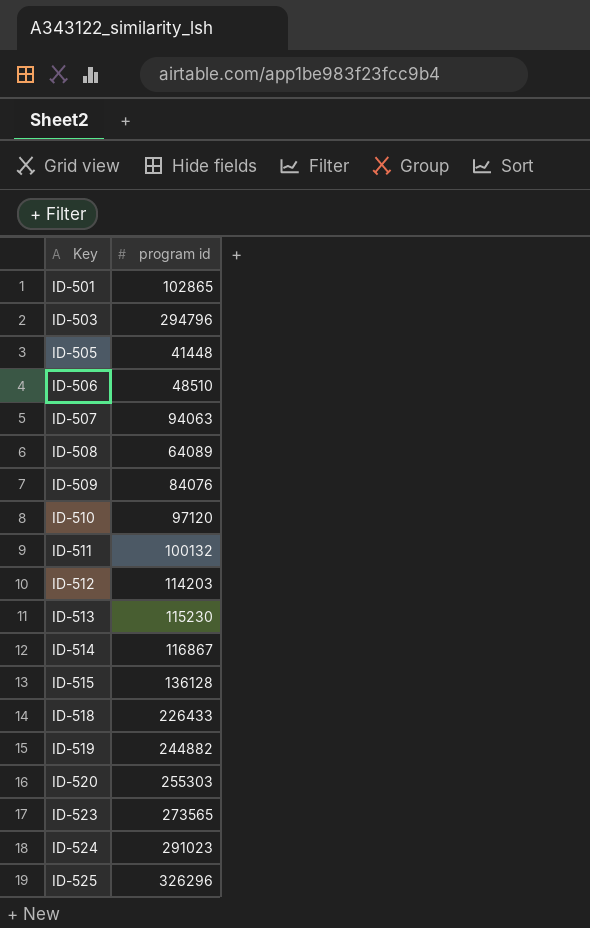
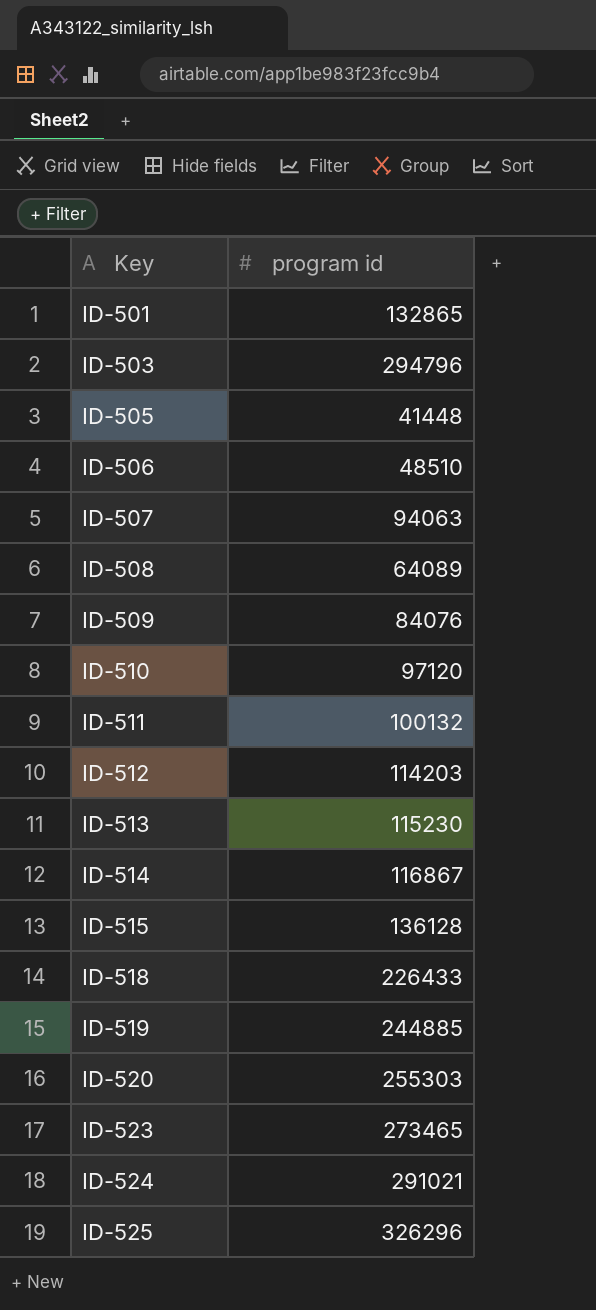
ID-501 | program id: 102865 -> 132865
ID-519 | program id: 244882 -> 244885
ID-523 | program id: 273565 -> 273465
ID-524 | program id: 291023 -> 291021

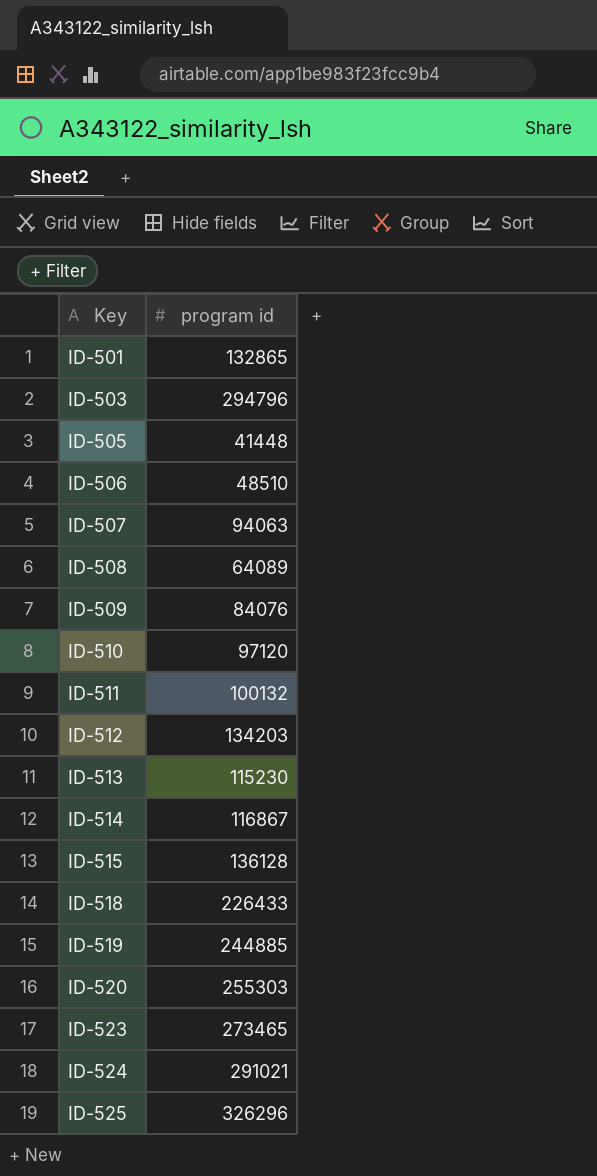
ID-512 | program id: 114203 -> 134203

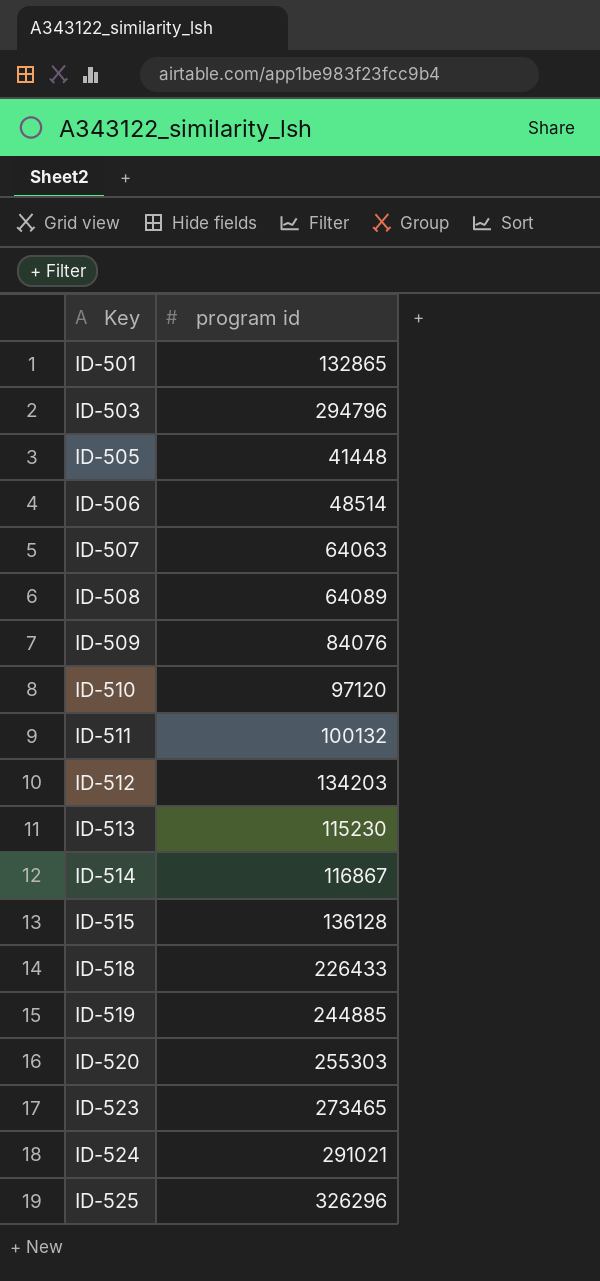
ID-506 | program id: 48510 -> 48514
ID-507 | program id: 94063 -> 64063

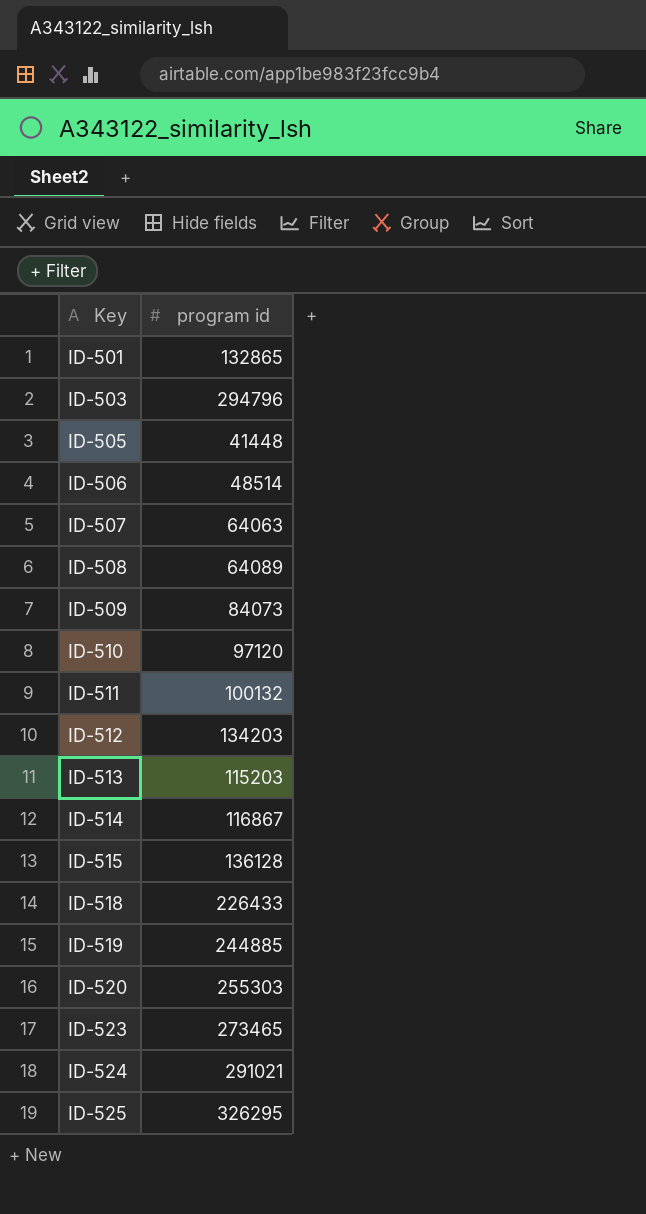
ID-509 | program id: 84076 -> 84073
ID-513 | program id: 115230 -> 115203
ID-525 | program id: 326296 -> 326295

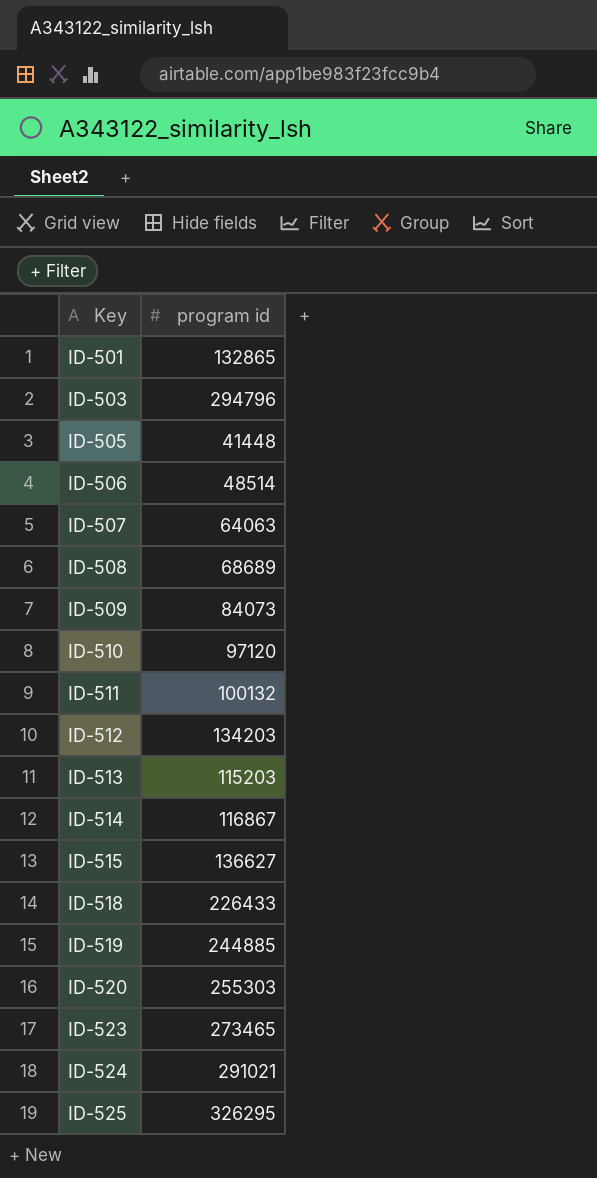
ID-508 | program id: 64089 -> 68689
ID-515 | program id: 136128 -> 136627

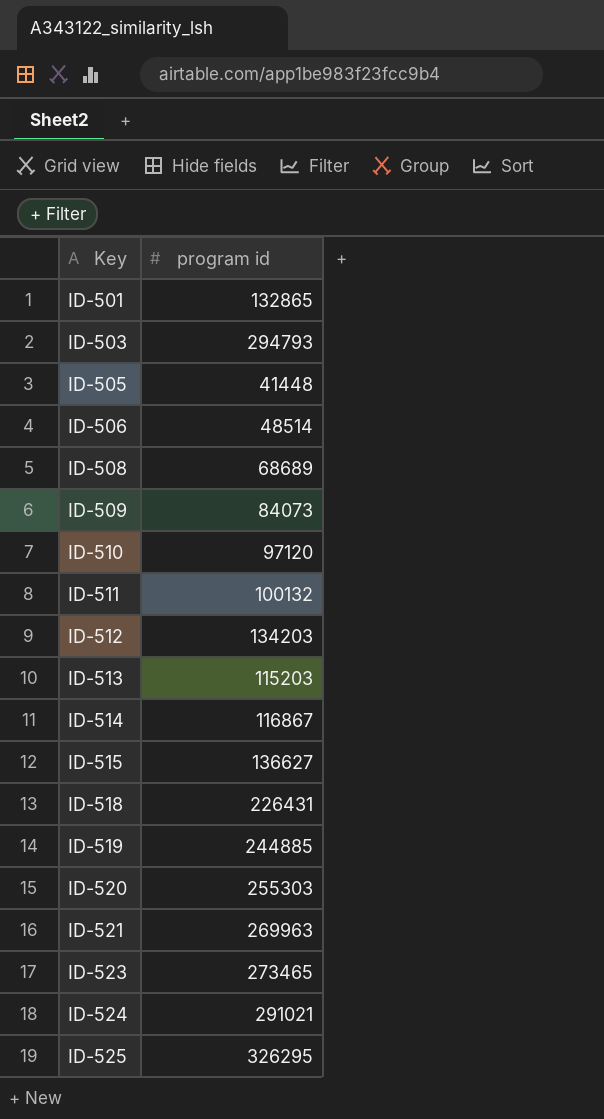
row ID-507: 64063 -> none
ID-503 | program id: 294796 -> 294793
ID-518 | program id: 226433 -> 226431
row ID-521: none -> 269963

